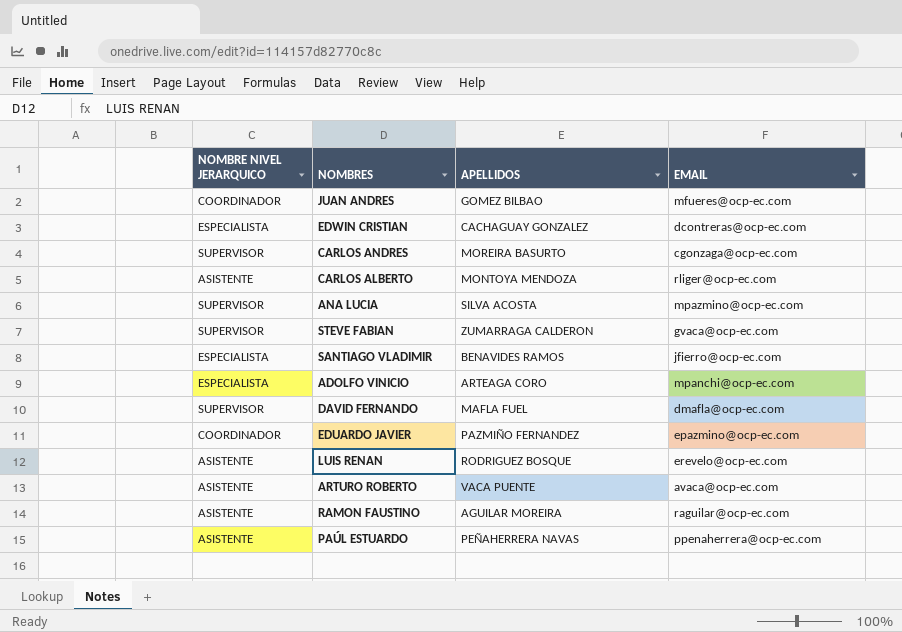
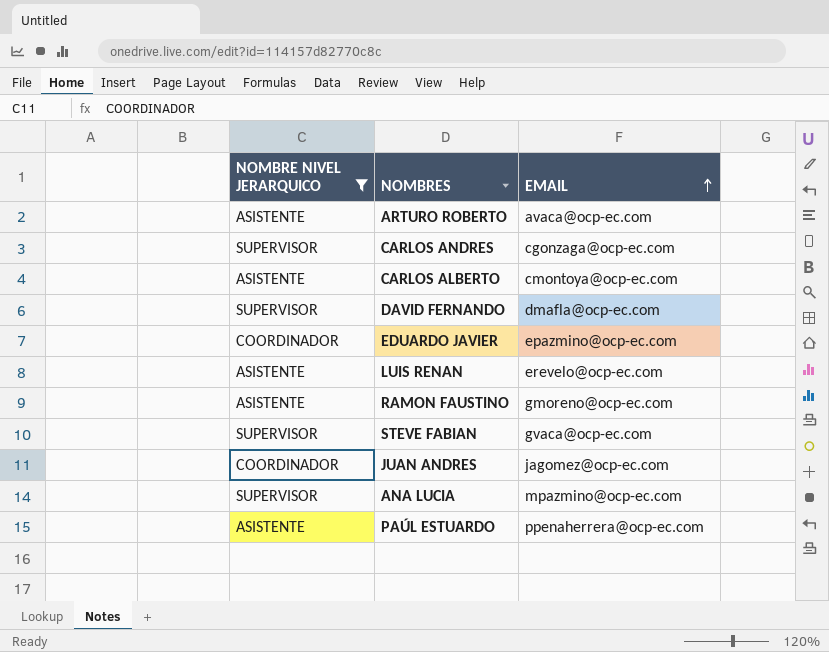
filter: none -> NOMBRE NIVEL JERARQUICO != ESPECIALISTA
row order: none -> EMAIL ascending
column APELLIDOS | position: 3 -> none
CARLOS ALBERTO | EMAIL: rliger@ocp-ec.com -> cmontoya@ocp-ec.com
RAMON FAUSTINO | EMAIL: raguilar@ocp-ec.com -> gmoreno@ocp-ec.com
JUAN ANDRES | EMAIL: mfueres@ocp-ec.com -> jagomez@ocp-ec.com

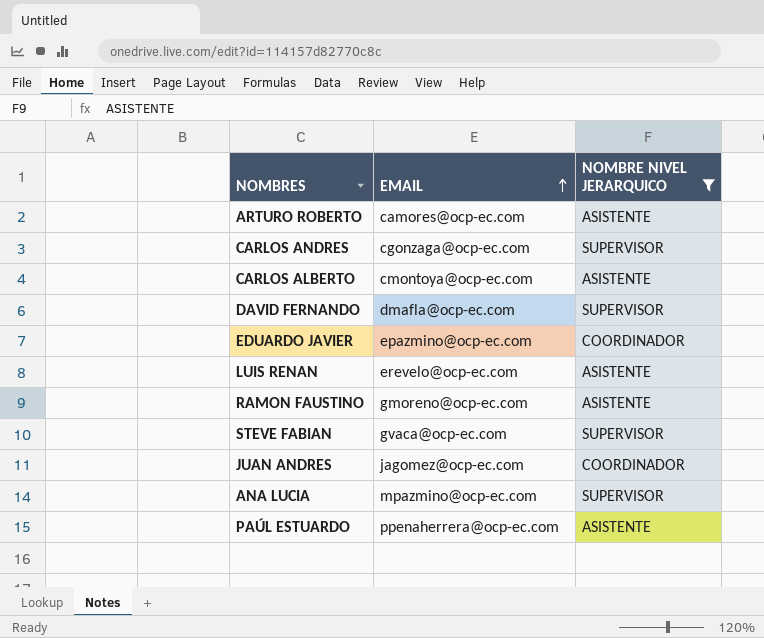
column NOMBRE NIVEL JERARQUICO | position: 1 -> 3
ARTURO ROBERTO | EMAIL: avaca@ocp-ec.com -> camores@ocp-ec.com

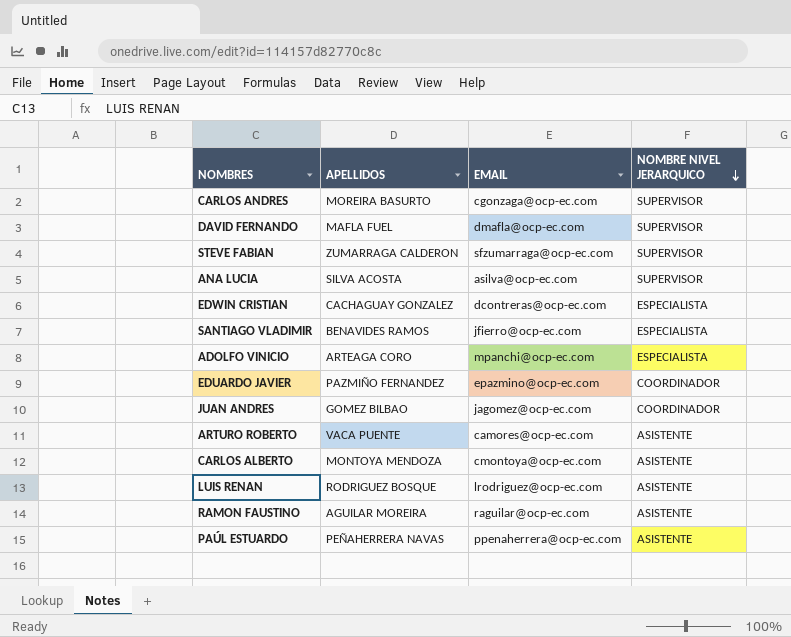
filter: NOMBRE NIVEL JERARQUICO != ESPECIALISTA -> none
row order: EMAIL ascending -> NOMBRE NIVEL JERARQUICO descending
column APELLIDOS | position: none -> 2
STEVE FABIAN | EMAIL: gvaca@ocp-ec.com -> sfzumarraga@ocp-ec.com
ANA LUCIA | EMAIL: mpazmino@ocp-ec.com -> asilva@ocp-ec.com
LUIS RENAN | EMAIL: erevelo@ocp-ec.com -> lrodriguez@ocp-ec.com
RAMON FAUSTINO | EMAIL: gmoreno@ocp-ec.com -> raguilar@ocp-ec.com

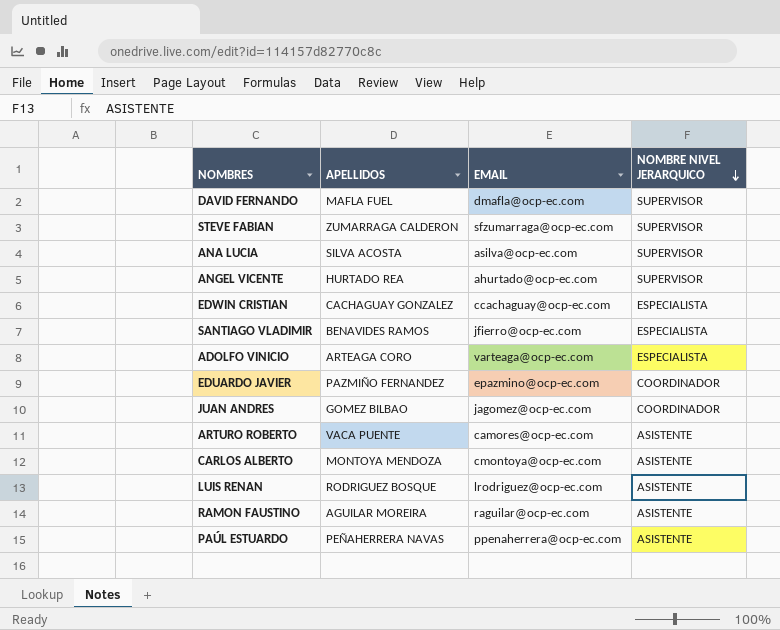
row CARLOS ANDRES: MOREIRA BASURTO | cgonzaga@ocp-ec.com | SUPERVISOR -> none
row ANGEL VICENTE: none -> HURTADO REA | ahurtado@ocp-ec.com | SUPERVISOR
EDWIN CRISTIAN | EMAIL: dcontreras@ocp-ec.com -> ccachaguay@ocp-ec.com
ADOLFO VINICIO | EMAIL: mpanchi@ocp-ec.com -> varteaga@ocp-ec.com

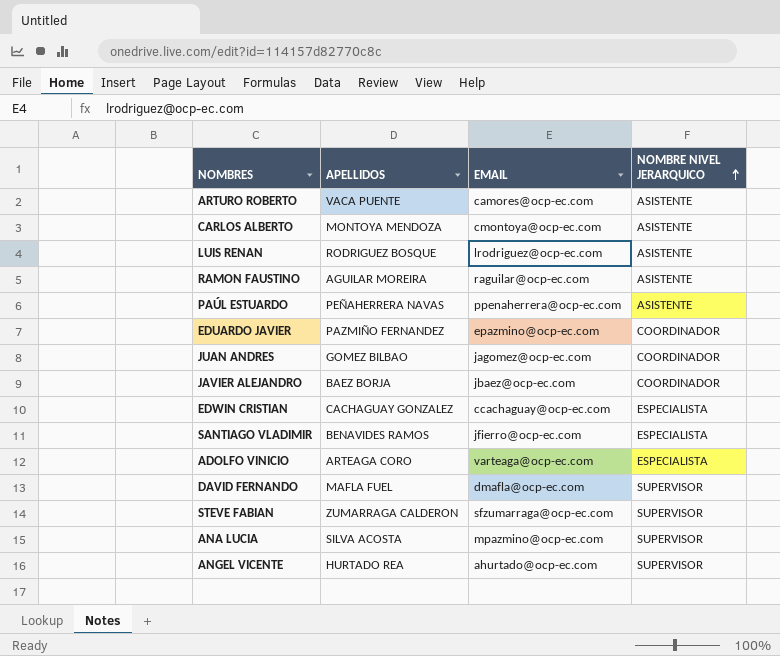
row order: NOMBRE NIVEL JERARQUICO descending -> NOMBRE NIVEL JERARQUICO ascending
row JAVIER ALEJANDRO: none -> BAEZ BORJA | jbaez@ocp-ec.com | COORDINADOR
ANA LUCIA | EMAIL: asilva@ocp-ec.com -> mpazmino@ocp-ec.com

